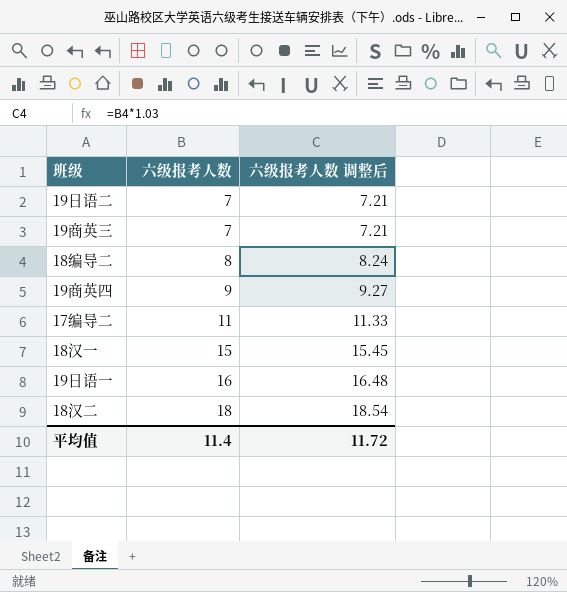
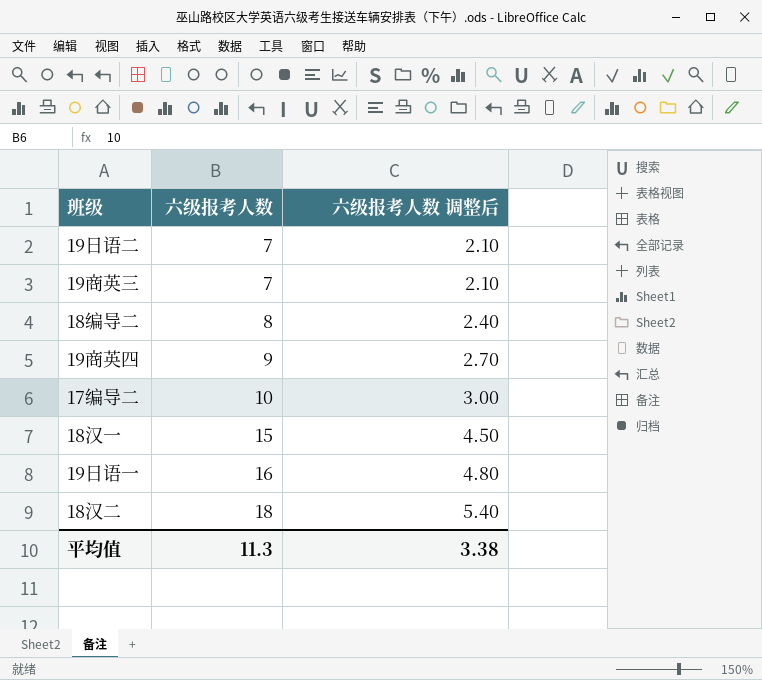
column 六级报考人数 调整后 | formula: [六级报考人数] * 1.03 -> [六级报考人数] * 0.3
17编导二 | 六级报考人数: 11 -> 10
平均值 | 六级报考人数: 11.4 -> 11.3
平均值 | 六级报考人数 调整后: 11.72 -> 3.38

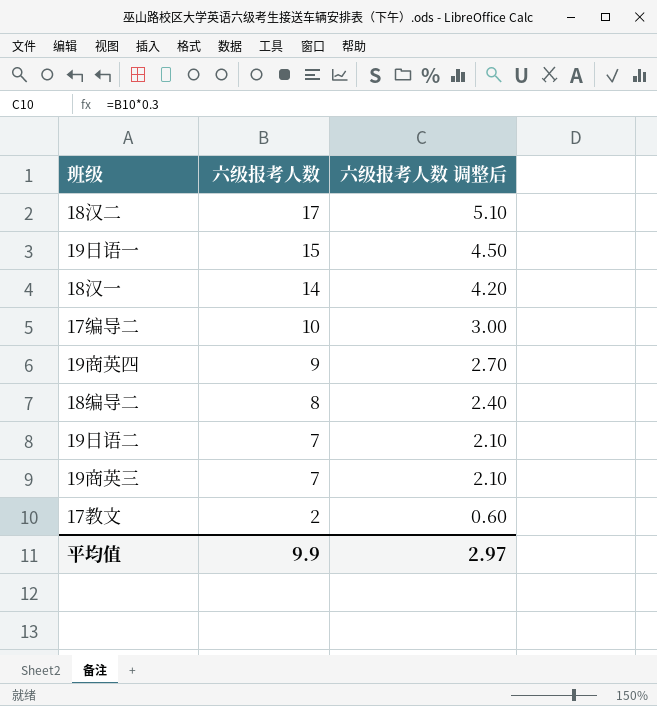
row order: 六级报考人数 ascending -> 六级报考人数 descending
18汉二 | 六级报考人数: 18 -> 17
18汉二 | 六级报考人数 调整后: 5.40 -> 5.10
19日语一 | 六级报考人数: 16 -> 15
19日语一 | 六级报考人数 调整后: 4.80 -> 4.50
18汉一 | 六级报考人数: 15 -> 14
18汉一 | 六级报考人数 调整后: 4.50 -> 4.20
row 17教文: none -> 2 | 0.60
平均值 | 六级报考人数: 11.3 -> 9.9
平均值 | 六级报考人数 调整后: 3.38 -> 2.97

